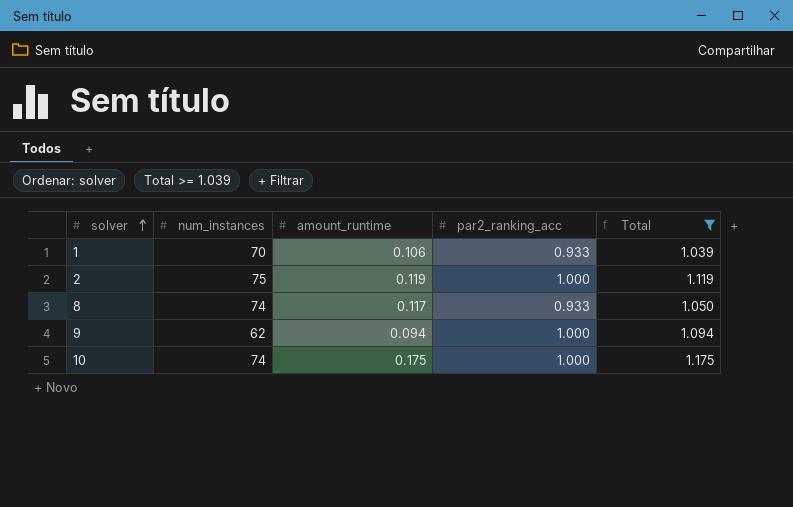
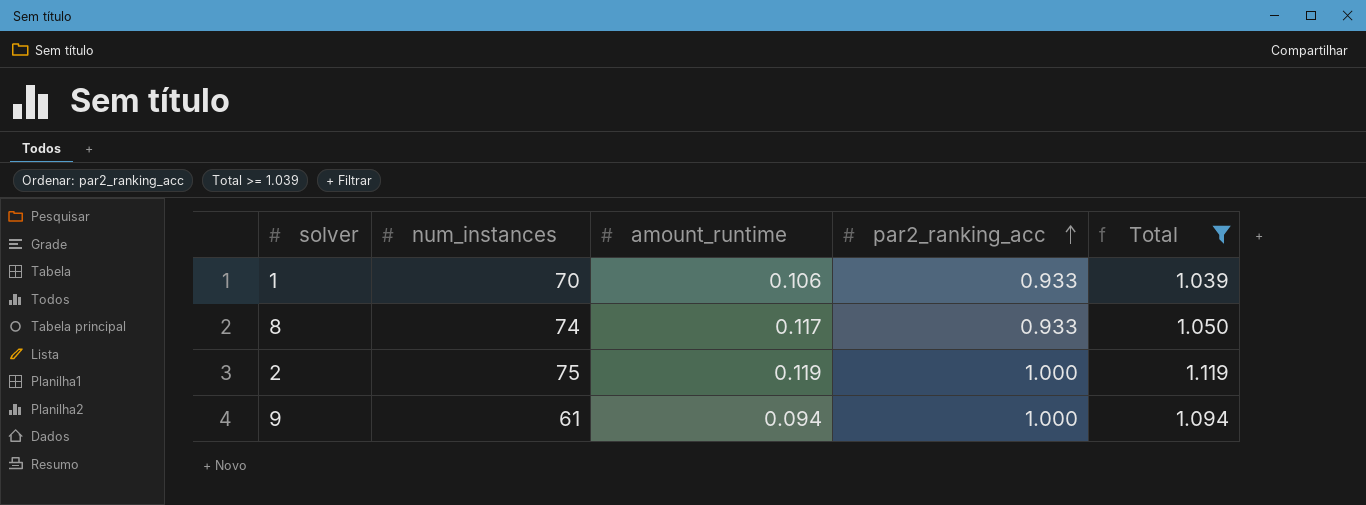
row order: solver ascending -> par2_ranking_acc ascending
row 10: 74 | 0.175 | 1.000 | 1.175 -> none
9 | num_instances: 62 -> 61

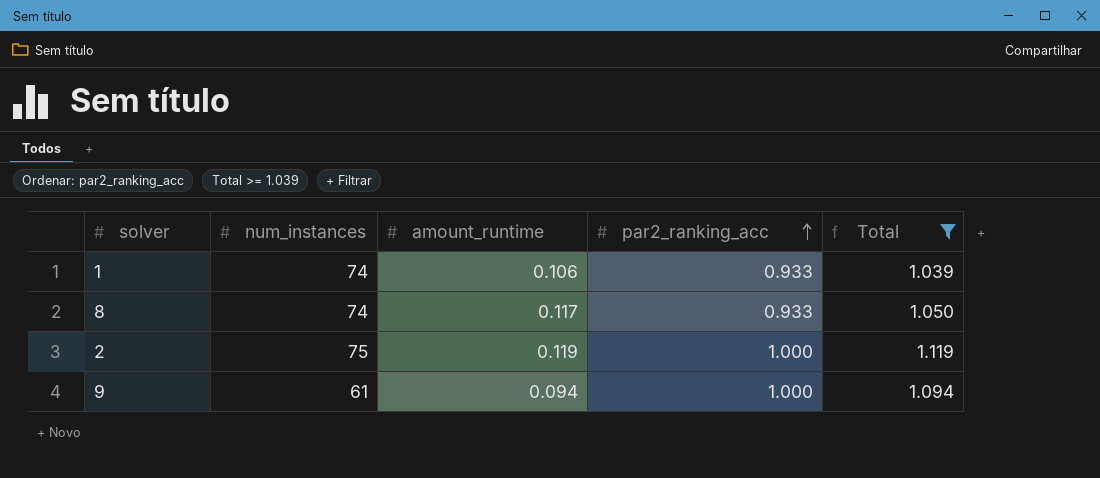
1 | num_instances: 70 -> 74

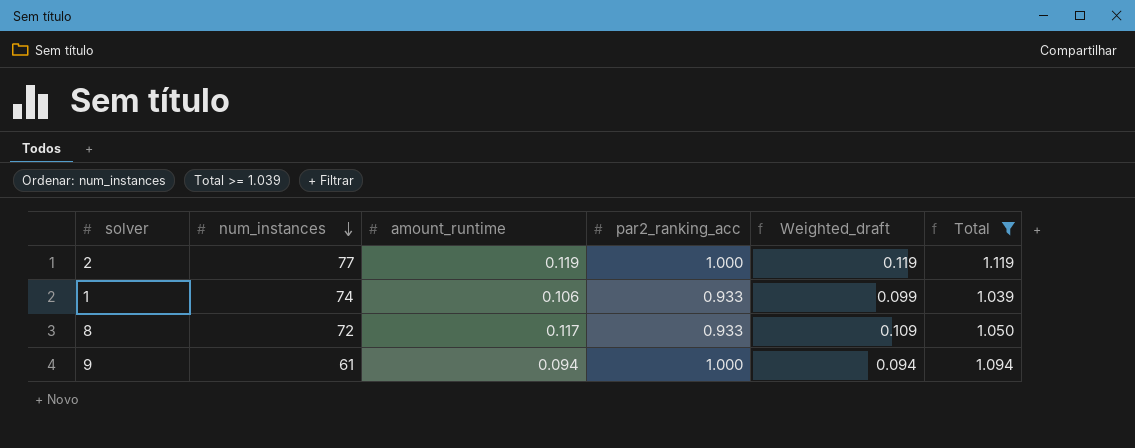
row order: par2_ranking_acc ascending -> num_instances descending
column Weighted_draft | formula: none -> [amount_runtime] * [par2_ranking_acc]
2 | num_instances: 75 -> 77
8 | num_instances: 74 -> 72

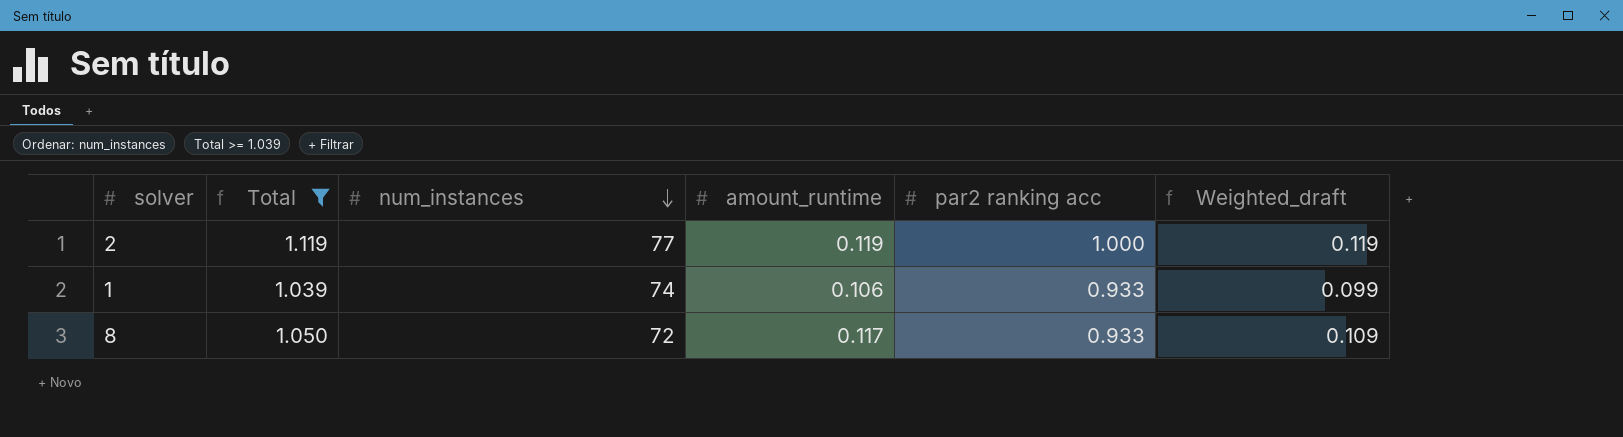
column Total | position: 6 -> 2
column name: par2_ranking_acc -> par2 ranking acc
row 9: 61 | 0.094 | 1.000 | 0.094 | 1.094 -> none

